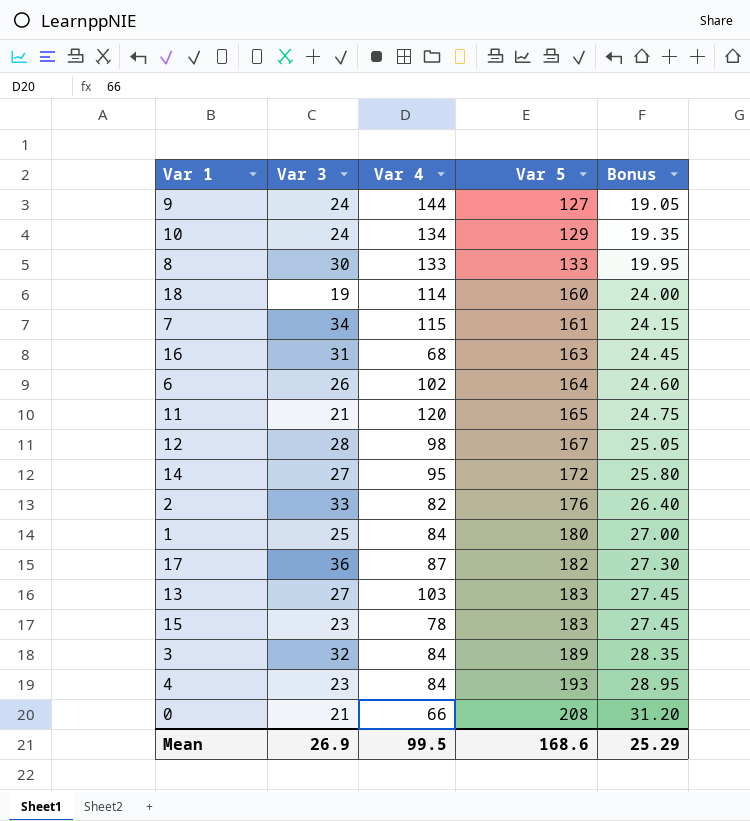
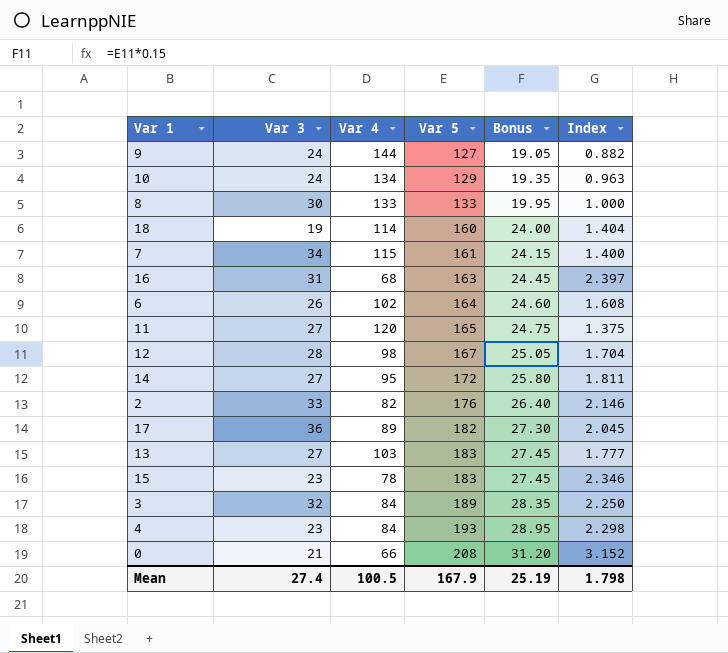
column Index | formula: none -> [Var 5] / [Var 4]
row 1: 25 | 84 | 180 | 27.00 -> none
11 | Var 3: 21 -> 27
17 | Var 4: 87 -> 89
Mean | Var 3: 26.9 -> 27.4
Mean | Var 4: 99.5 -> 100.5
Mean | Var 5: 168.6 -> 167.9
Mean | Bonus: 25.29 -> 25.19

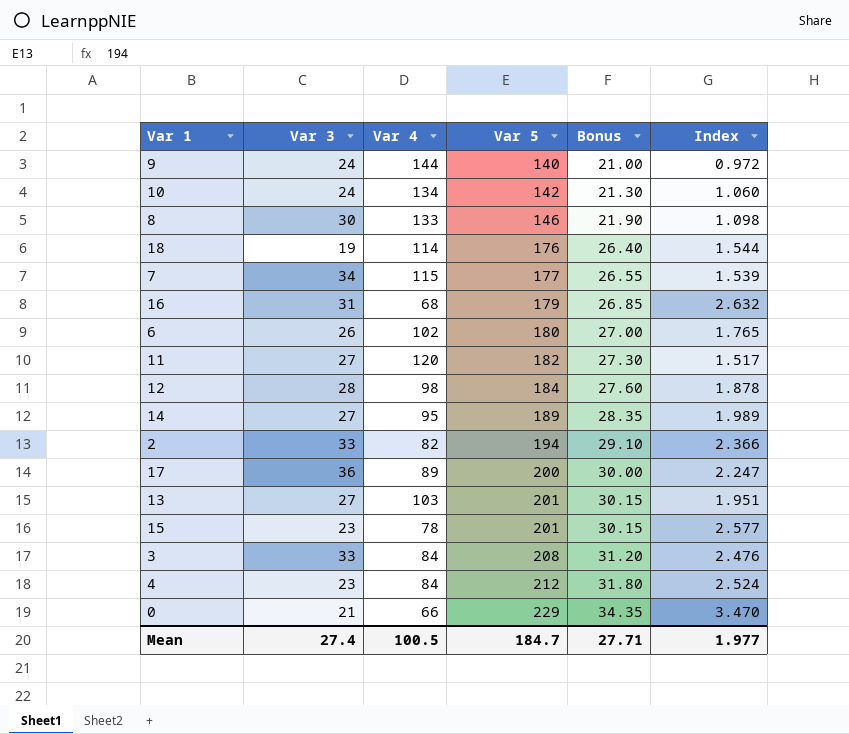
9 | Var 5: 127 -> 140
9 | Bonus: 19.05 -> 21.00
9 | Index: 0.882 -> 0.972
10 | Var 5: 129 -> 142
10 | Bonus: 19.35 -> 21.30
10 | Index: 0.963 -> 1.060
8 | Var 5: 133 -> 146
8 | Bonus: 19.95 -> 21.90
8 | Index: 1.000 -> 1.098
18 | Var 5: 160 -> 176
18 | Bonus: 24.00 -> 26.40
18 | Index: 1.404 -> 1.544
7 | Var 5: 161 -> 177
7 | Bonus: 24.15 -> 26.55
7 | Index: 1.400 -> 1.539
16 | Var 5: 163 -> 179
16 | Bonus: 24.45 -> 26.85
16 | Index: 2.397 -> 2.632
6 | Var 5: 164 -> 180
6 | Bonus: 24.60 -> 27.00
6 | Index: 1.608 -> 1.765
11 | Var 5: 165 -> 182
11 | Bonus: 24.75 -> 27.30
11 | Index: 1.375 -> 1.517
12 | Var 5: 167 -> 184
12 | Bonus: 25.05 -> 27.60
12 | Index: 1.704 -> 1.878
14 | Var 5: 172 -> 189
14 | Bonus: 25.80 -> 28.35
14 | Index: 1.811 -> 1.989
2 | Var 5: 176 -> 194
2 | Bonus: 26.40 -> 29.10
2 | Index: 2.146 -> 2.366
17 | Var 5: 182 -> 200
17 | Bonus: 27.30 -> 30.00
17 | Index: 2.045 -> 2.247
13 | Var 5: 183 -> 201
13 | Bonus: 27.45 -> 30.15
13 | Index: 1.777 -> 1.951
15 | Var 5: 183 -> 201
15 | Bonus: 27.45 -> 30.15
15 | Index: 2.346 -> 2.577
3 | Var 3: 32 -> 33
3 | Var 5: 189 -> 208
3 | Bonus: 28.35 -> 31.20
3 | Index: 2.250 -> 2.476
4 | Var 5: 193 -> 212
4 | Bonus: 28.95 -> 31.80
4 | Index: 2.298 -> 2.524
0 | Var 5: 208 -> 229
0 | Bonus: 31.20 -> 34.35
0 | Index: 3.152 -> 3.470
Mean | Var 5: 167.9 -> 184.7
Mean | Bonus: 25.19 -> 27.71
Mean | Index: 1.798 -> 1.977

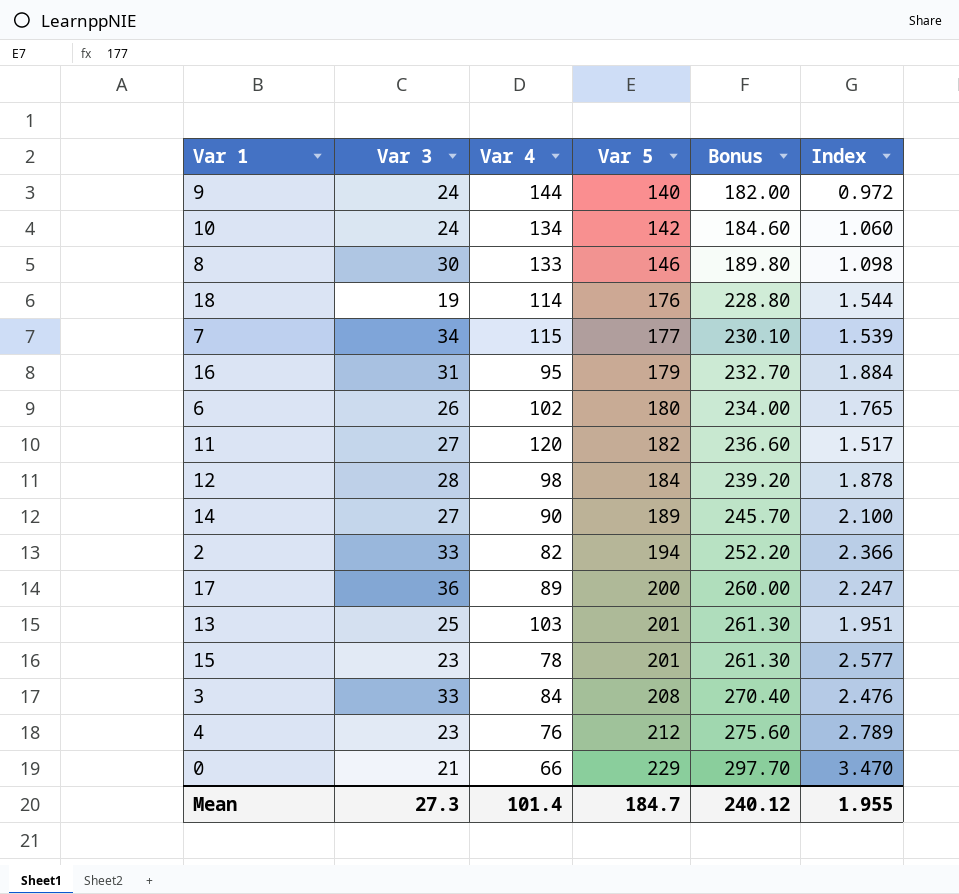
column Bonus | formula: [Var 5] * 0.15 -> [Var 5] * 1.3
16 | Var 4: 68 -> 95
16 | Index: 2.632 -> 1.884
14 | Var 4: 95 -> 90
14 | Index: 1.989 -> 2.100
13 | Var 3: 27 -> 25
4 | Var 4: 84 -> 76
4 | Index: 2.524 -> 2.789
Mean | Var 3: 27.4 -> 27.3
Mean | Var 4: 100.5 -> 101.4
Mean | Bonus: 27.71 -> 240.12
Mean | Index: 1.977 -> 1.955

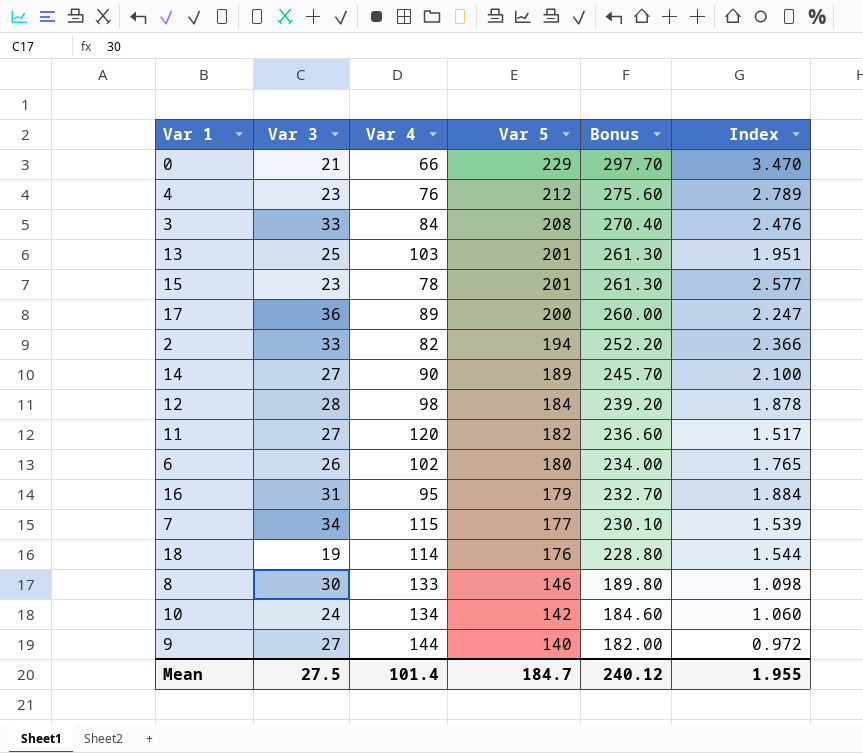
row order: Var 5 ascending -> Var 5 descending
9 | Var 3: 24 -> 27
Mean | Var 3: 27.3 -> 27.5

